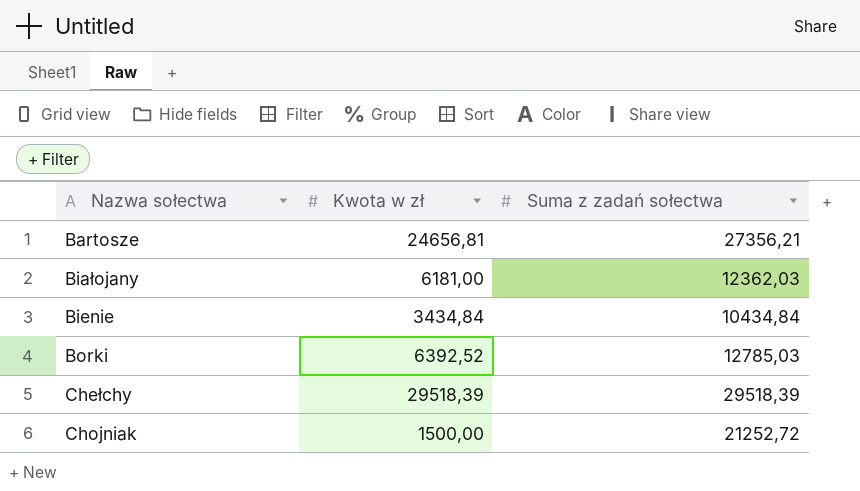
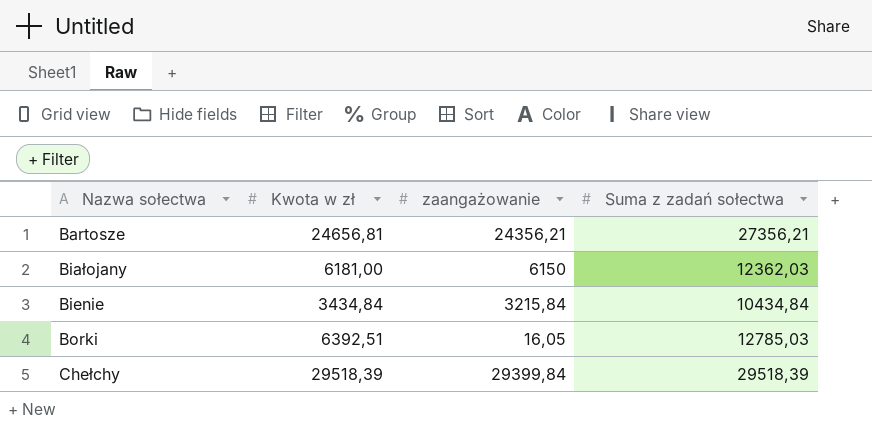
column zaangażowanie | position: none -> 3
row Chojniak: 1500,00 | 21252,72 -> none
Borki | Kwota w zł: 6392,52 -> 6392,51

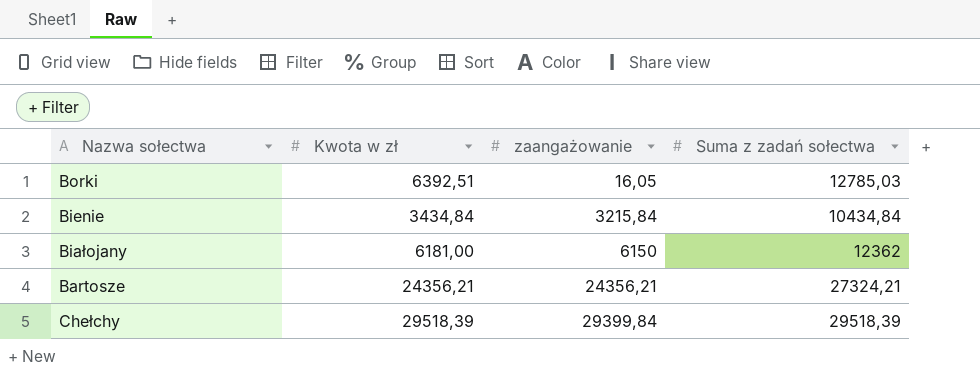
row order: Nazwa sołectwa ascending -> zaangażowanie ascending
Białojany | Suma z zadań sołectwa: 12362,03 -> 12362
Bartosze | Kwota w zł: 24656,81 -> 24356,21
Bartosze | Suma z zadań sołectwa: 27356,21 -> 27324,21

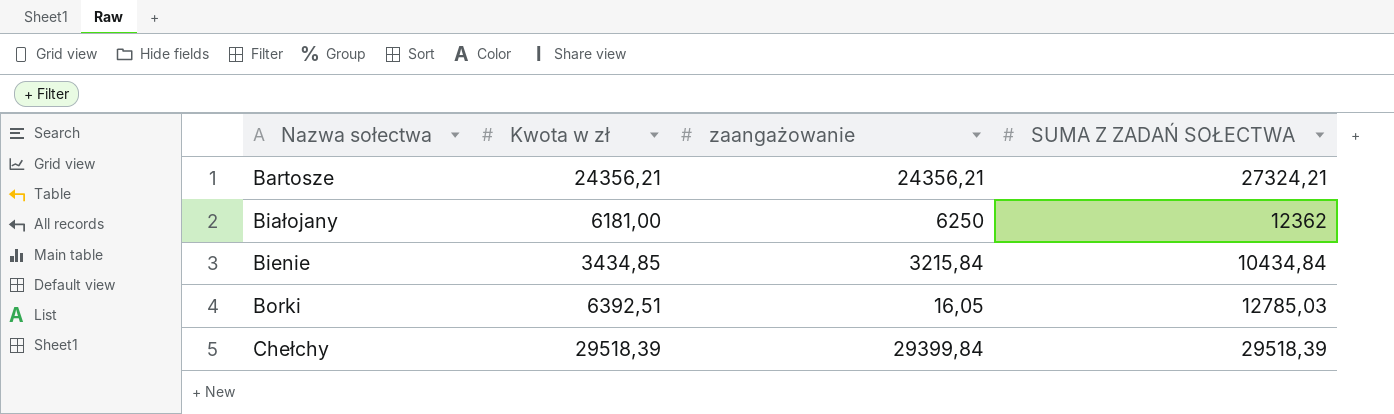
row order: zaangażowanie ascending -> Nazwa sołectwa ascending
column name: Suma z zadań sołectwa -> SUMA Z ZADAŃ SOŁECTWA
Białojany | zaangażowanie: 6150 -> 6250
Bienie | Kwota w zł: 3434,84 -> 3434,85

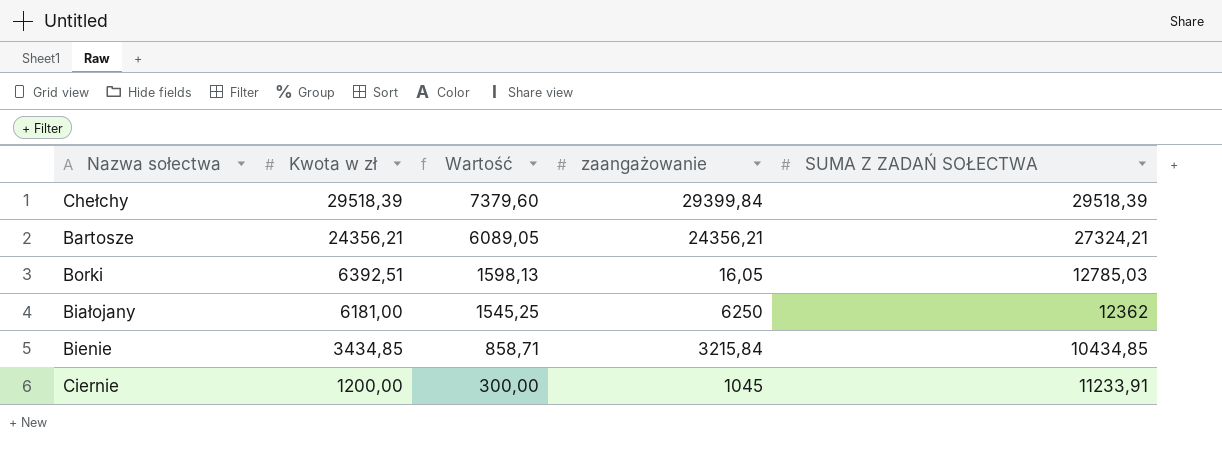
row order: Nazwa sołectwa ascending -> Kwota w zł descending
column Wartość | formula: none -> [Kwota w zł] * 0,25
Bienie | SUMA Z ZADAŃ SOŁECTWA: 10434,84 -> 10434,85
row Ciernie: none -> 1200,00 | 300,00 | 1045 | 11233,91

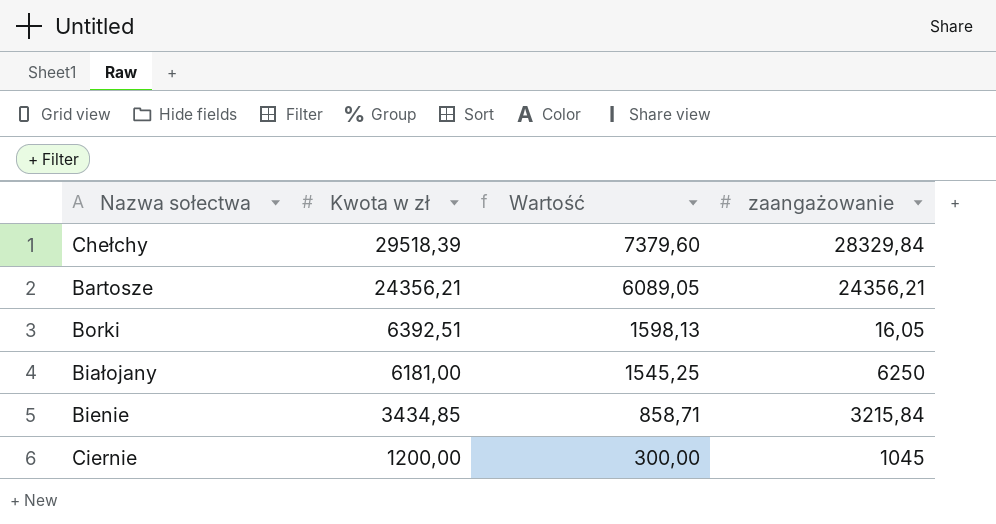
column SUMA Z ZADAŃ SOŁECTWA | position: 5 -> none
Chełchy | zaangażowanie: 29399,84 -> 28329,84

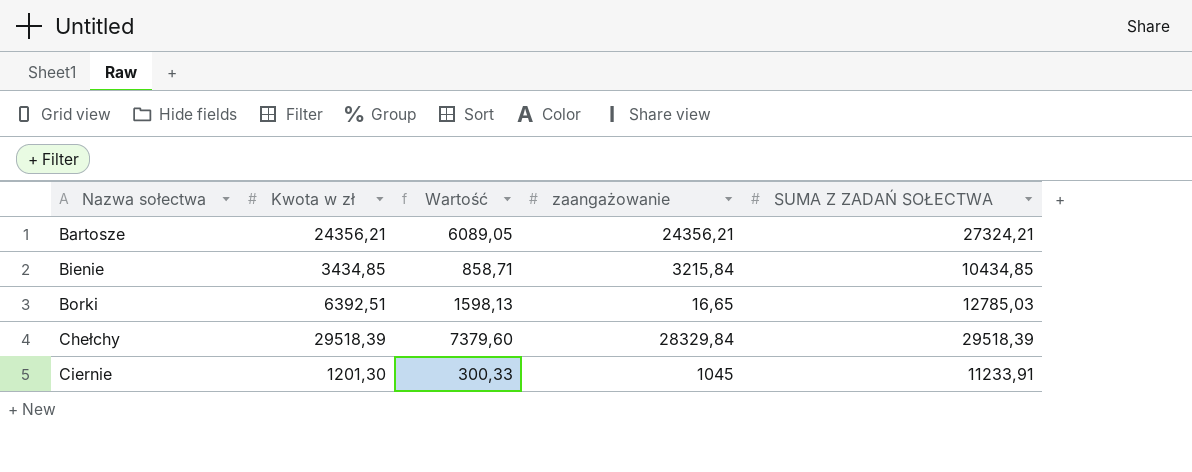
row order: Kwota w zł descending -> Nazwa sołectwa ascending
column SUMA Z ZADAŃ SOŁECTWA | position: none -> 5
row Białojany: 6181,00 | 1545,25 | 6250 -> none
Borki | zaangażowanie: 16,05 -> 16,65
Ciernie | Kwota w zł: 1200,00 -> 1201,30
Ciernie | Wartość: 300,00 -> 300,33

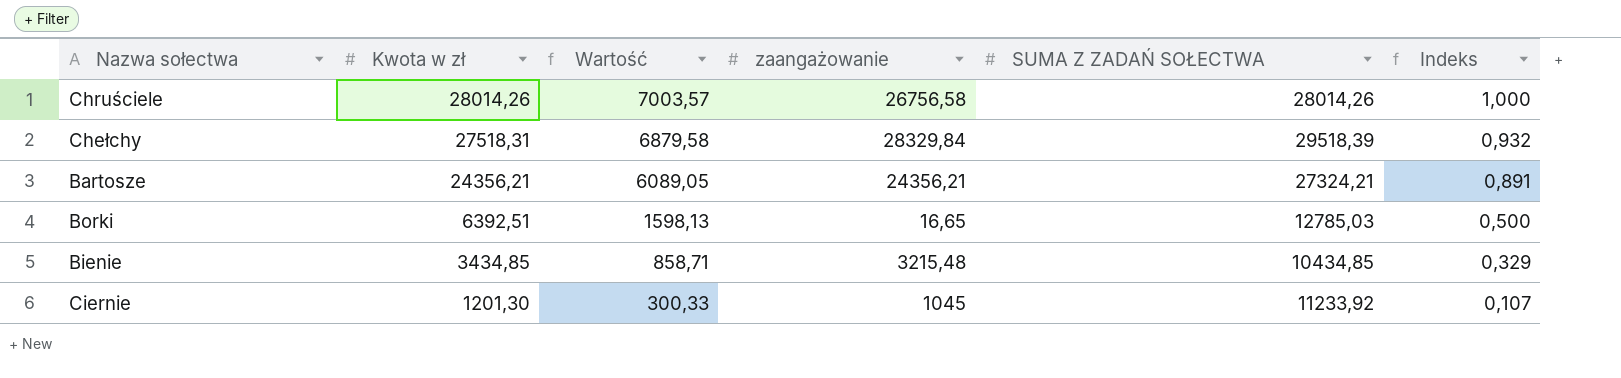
row order: Nazwa sołectwa ascending -> Kwota w zł descending
column Indeks | formula: none -> [Kwota w zł] / [SUMA Z ZADAŃ SOŁECTWA]
row Chruściele: none -> 28014,26 | 7003,57 | 26756,58 | 28014,26 | 1,000
Chełchy | Kwota w zł: 29518,39 -> 27518,31
Chełchy | Wartość: 7379,60 -> 6879,58
Bienie | zaangażowanie: 3215,84 -> 3215,48
Ciernie | SUMA Z ZADAŃ SOŁECTWA: 11233,91 -> 11233,92

